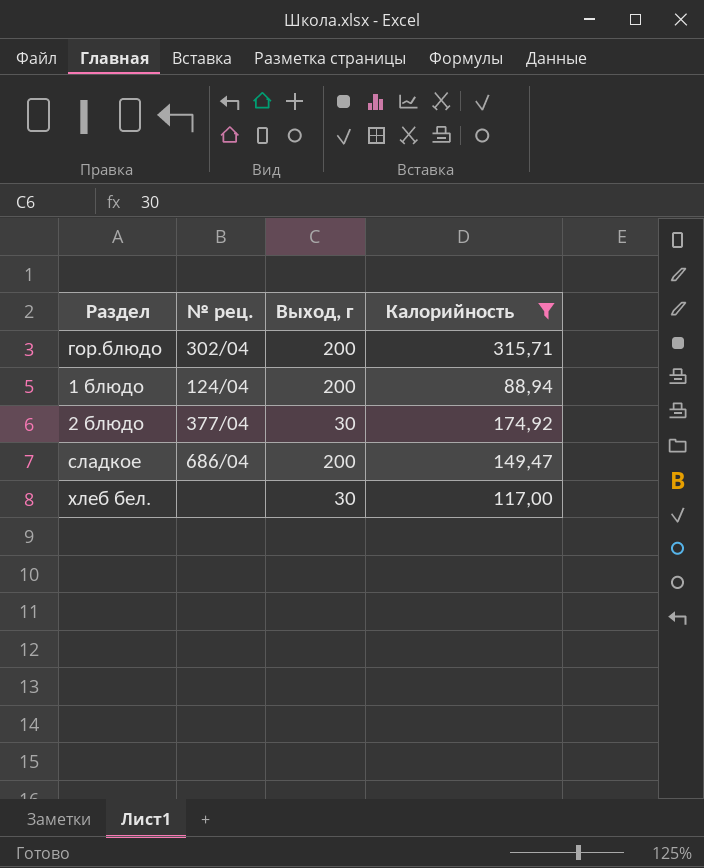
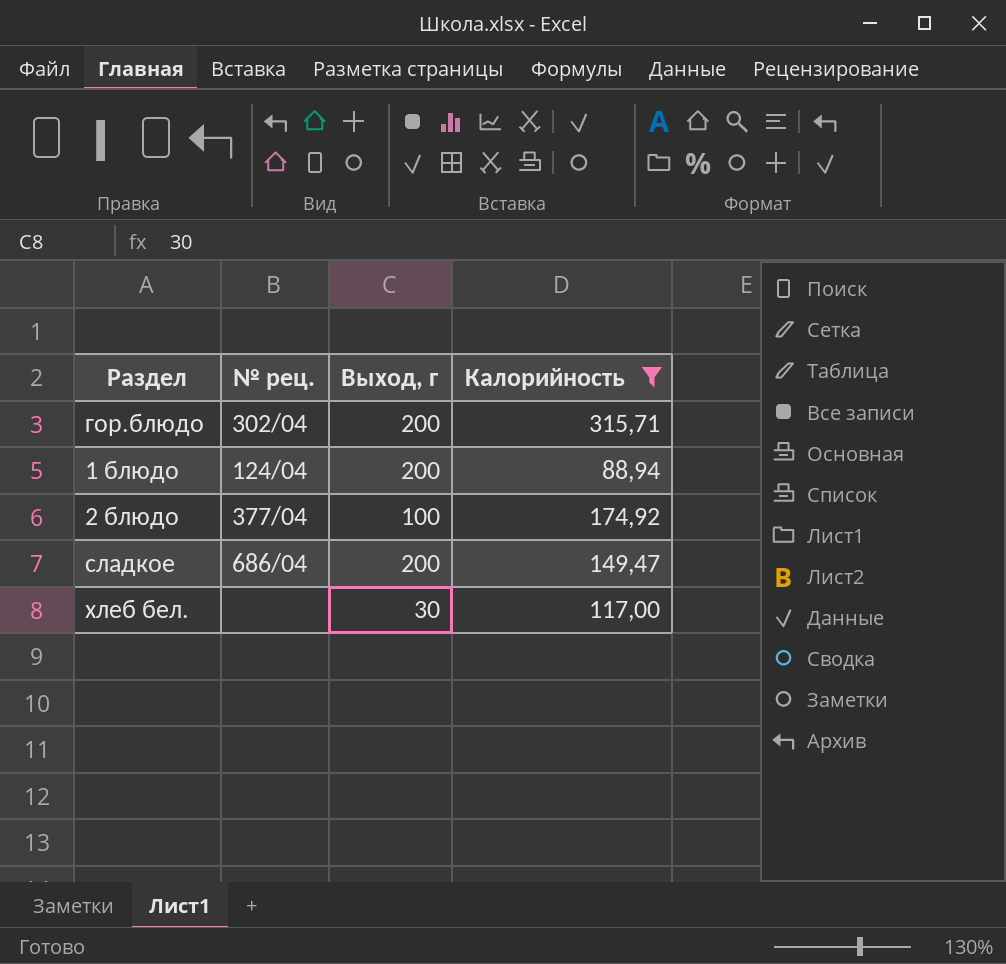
2 блюдо | Выход, г: 30 -> 100

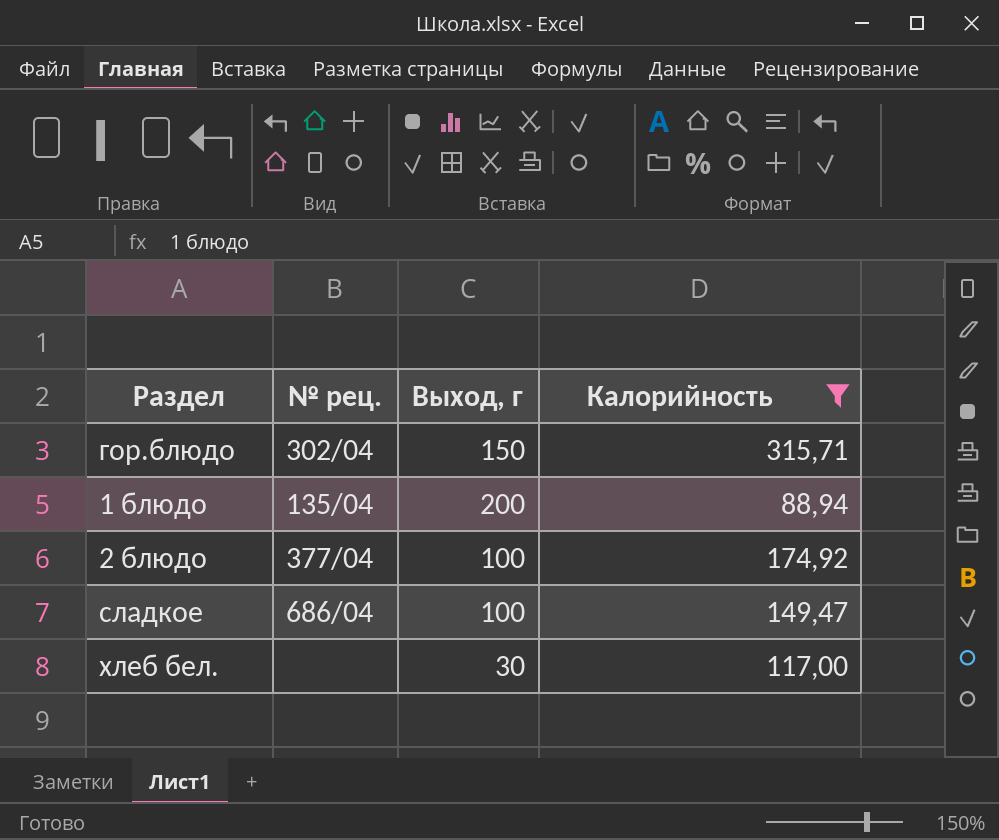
гор.блюдо | Выход, г: 200 -> 150
1 блюдо | № рец.: 124/04 -> 135/04
сладкое | Выход, г: 200 -> 100

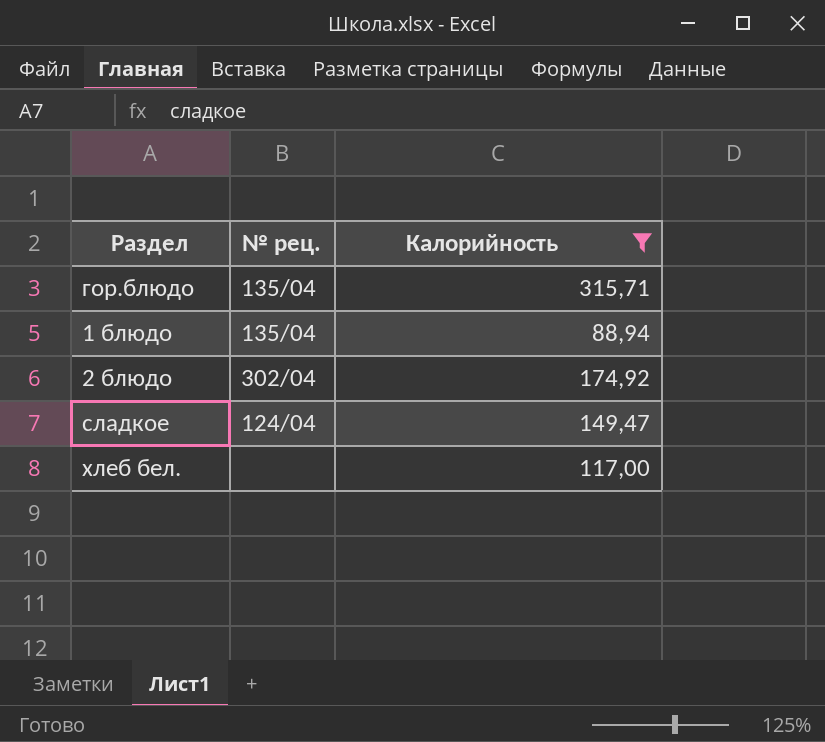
column Выход, г | position: 3 -> none
гор.блюдо | № рец.: 302/04 -> 135/04
2 блюдо | № рец.: 377/04 -> 302/04
сладкое | № рец.: 686/04 -> 124/04

